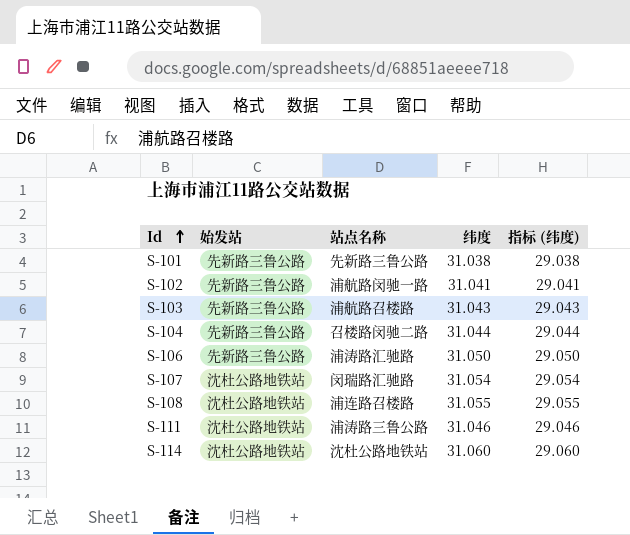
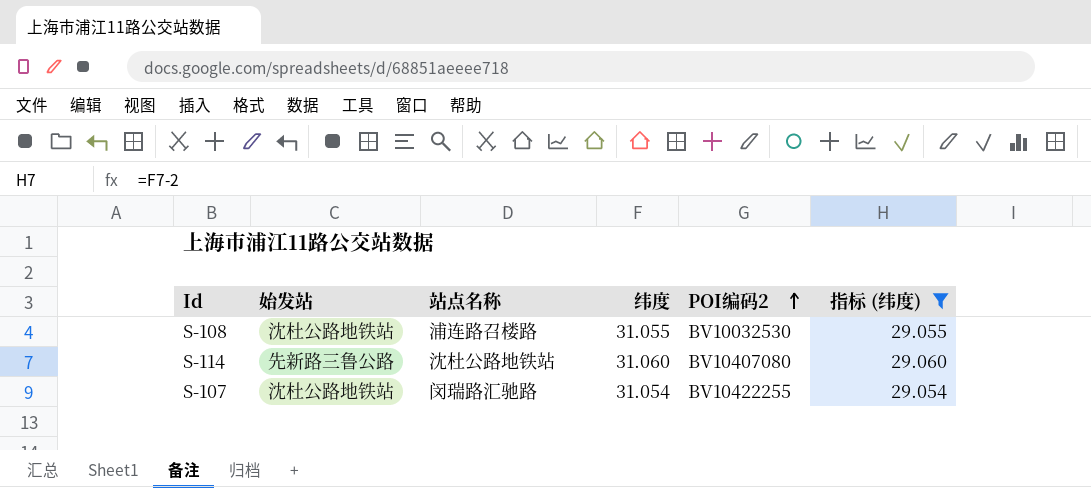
filter: none -> 指标 (纬度) >= 29.054
row order: Id ascending -> POI编码2 ascending
column POI编码2 | position: none -> 5
S-114 | 始发站: 沈杜公路地铁站 -> 先新路三鲁公路

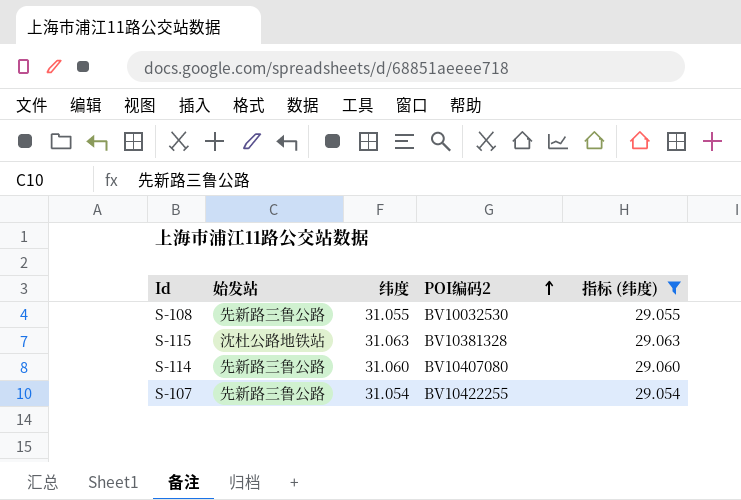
column 站点名称 | position: 3 -> none
S-108 | 始发站: 沈杜公路地铁站 -> 先新路三鲁公路
row S-115: none -> 沈杜公路地铁站 | 31.063 | BV10381328 | 29.063
S-107 | 始发站: 沈杜公路地铁站 -> 先新路三鲁公路

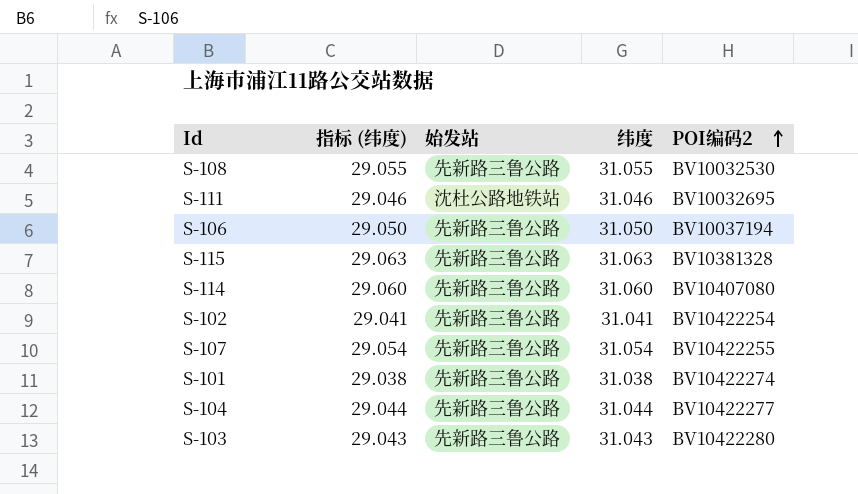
filter: 指标 (纬度) >= 29.054 -> none
column 指标 (纬度) | position: 5 -> 2
S-115 | 始发站: 沈杜公路地铁站 -> 先新路三鲁公路

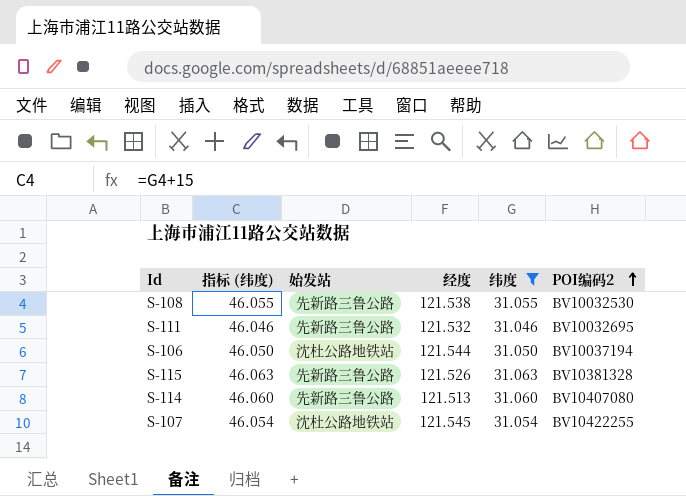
filter: none -> 纬度 >= 31.046
column 指标 (纬度) | formula: [纬度] - 2 -> [纬度] + 15
column 经度 | position: none -> 4
S-111 | 始发站: 沈杜公路地铁站 -> 先新路三鲁公路
S-106 | 始发站: 先新路三鲁公路 -> 沈杜公路地铁站
S-107 | 始发站: 先新路三鲁公路 -> 沈杜公路地铁站

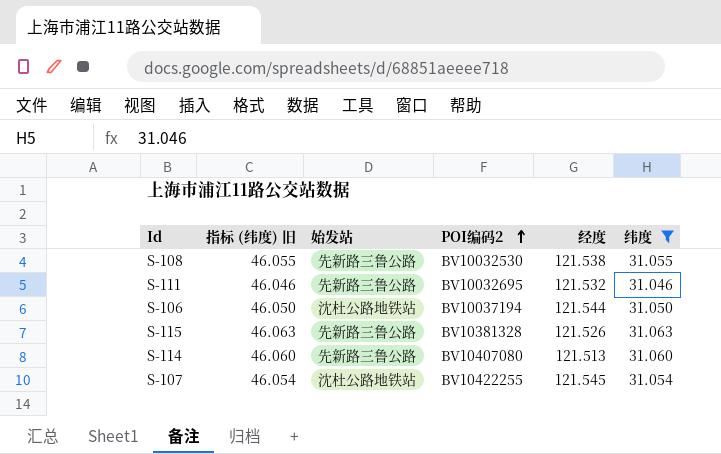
column name: 指标 (纬度) -> 指标 (纬度) 旧
column POI编码2 | position: 6 -> 4

